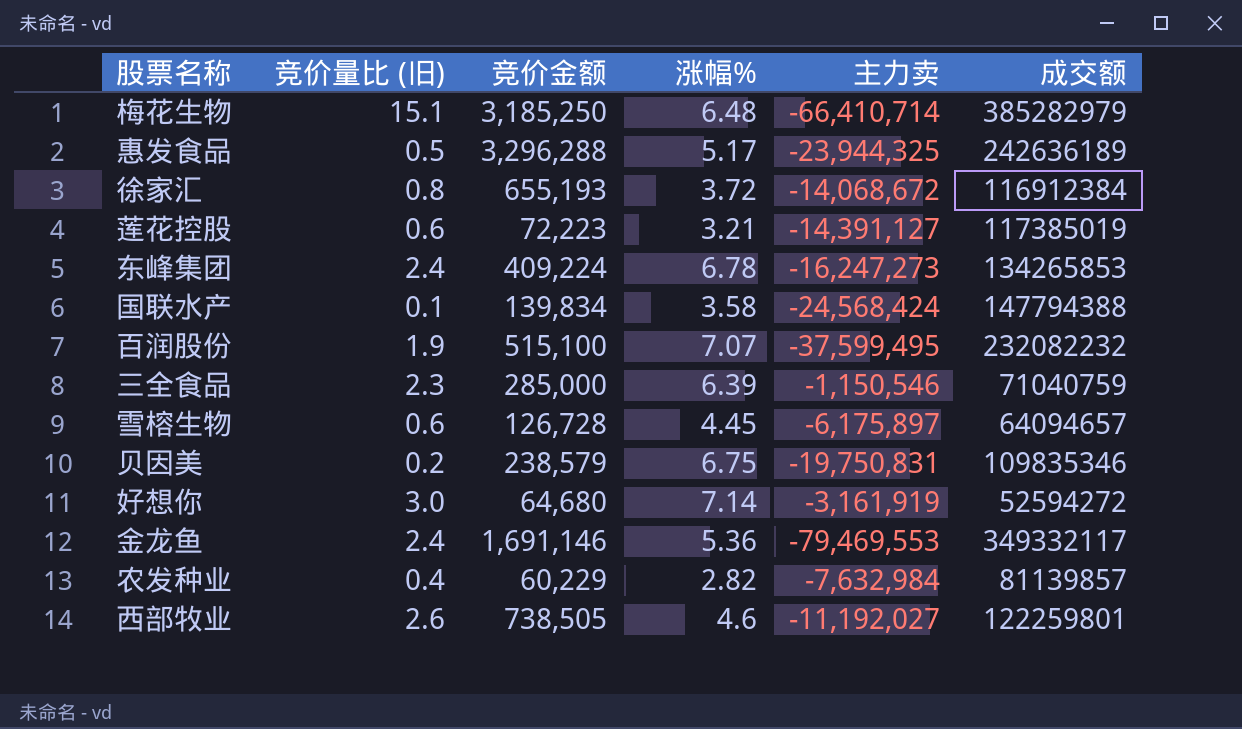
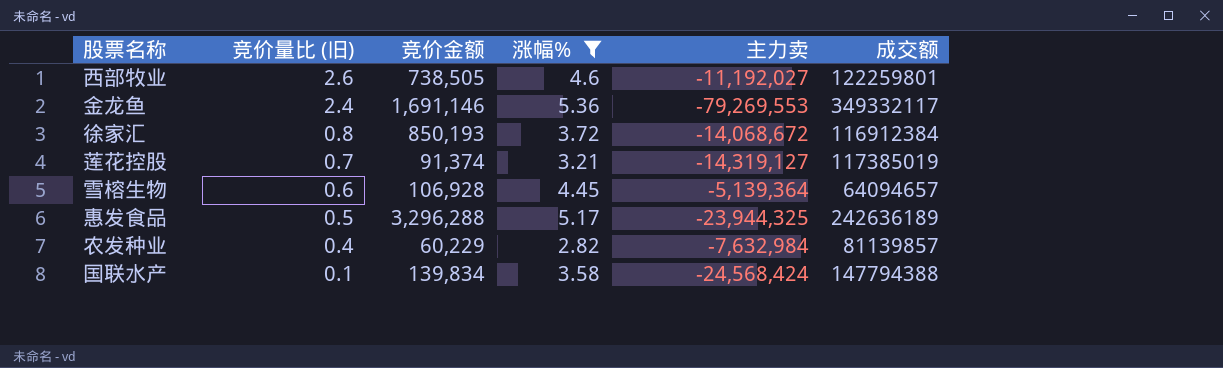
filter: none -> 涨幅% <= 5.36
row order: none -> 竞价量比 (旧) descending
金龙鱼 | 主力卖: -79,469,553 -> -79,269,553
徐家汇 | 竞价金额: 655,193 -> 850,193
莲花控股 | 竞价量比 (旧): 0.6 -> 0.7
莲花控股 | 竞价金额: 72,223 -> 91,374
莲花控股 | 主力卖: -14,391,127 -> -14,319,127
雪榕生物 | 竞价金额: 126,728 -> 106,928
雪榕生物 | 主力卖: -6,175,897 -> -5,139,364

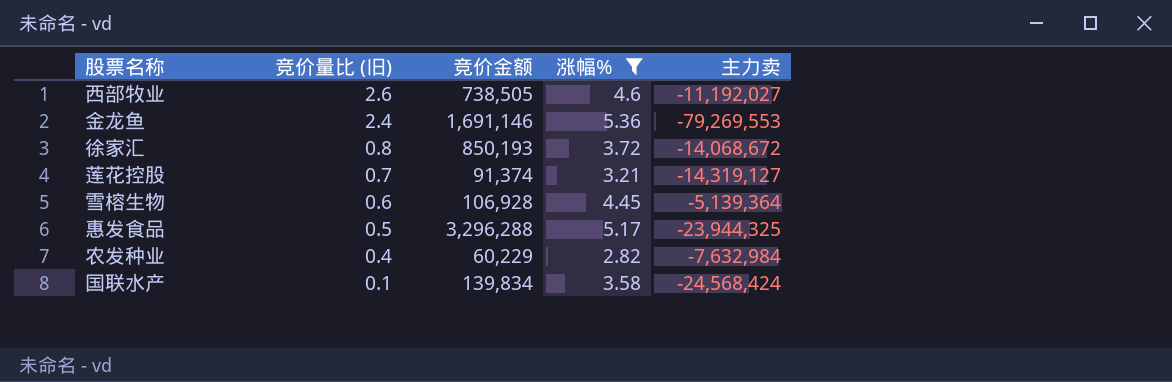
column 成交额 | position: 6 -> none

